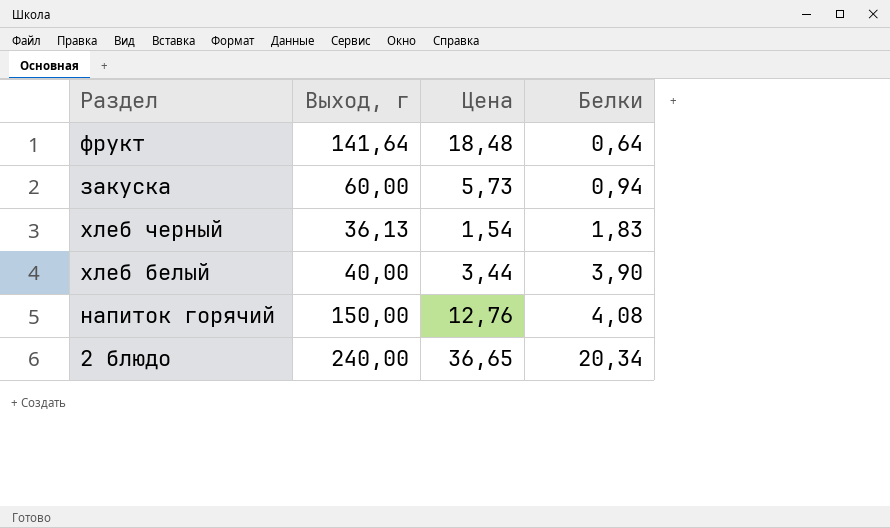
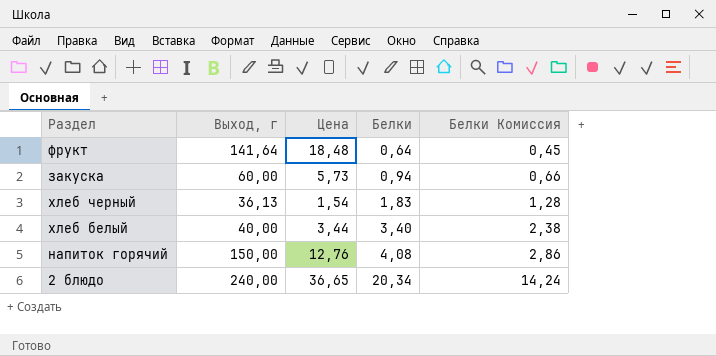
column Белки Комиссия | formula: none -> [Белки] * 0,7
хлеб белый | Белки: 3,90 -> 3,40

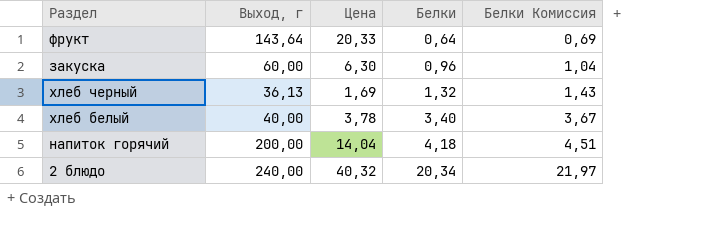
column Белки Комиссия | formula: [Белки] * 0,7 -> [Белки] * 1,08
фрукт | Выход, г: 141,64 -> 143,64
фрукт | Цена: 18,48 -> 20,33
закуска | Цена: 5,73 -> 6,30
закуска | Белки: 0,94 -> 0,96
хлеб черный | Цена: 1,54 -> 1,69
хлеб черный | Белки: 1,83 -> 1,32
хлеб белый | Цена: 3,44 -> 3,78
напиток горячий | Выход, г: 150,00 -> 200,00
напиток горячий | Цена: 12,76 -> 14,04
напиток горячий | Белки: 4,08 -> 4,18
2 блюдо | Цена: 36,65 -> 40,32

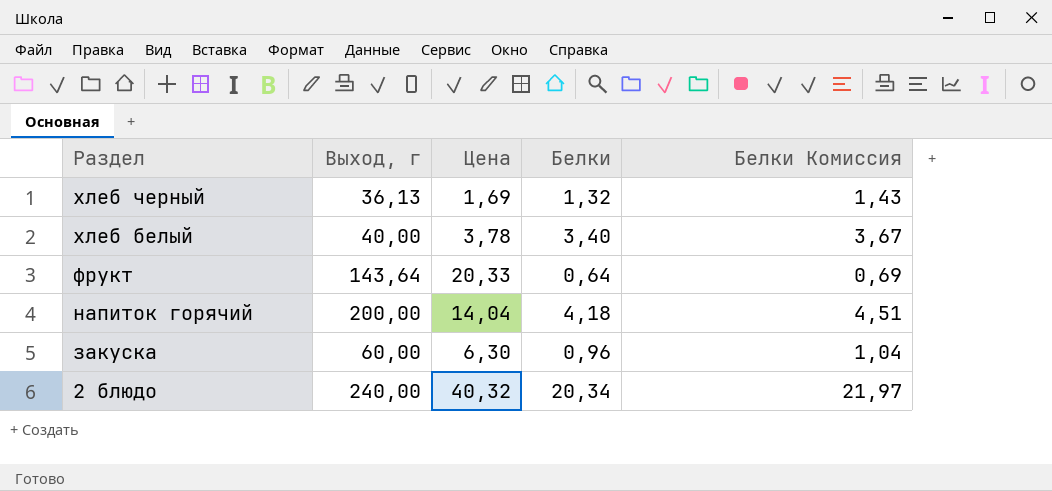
row order: Белки ascending -> Раздел descending

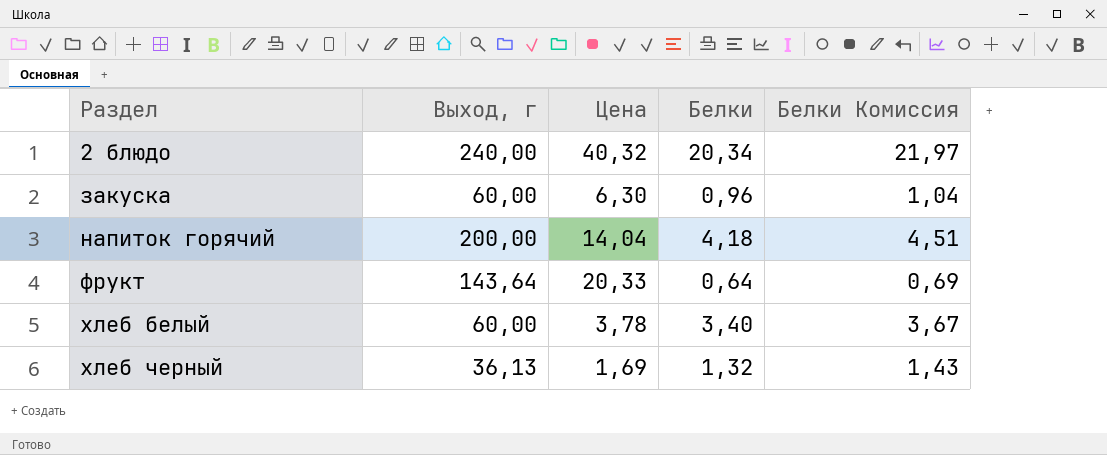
row order: Раздел descending -> Раздел ascending
хлеб белый | Выход, г: 40,00 -> 60,00

